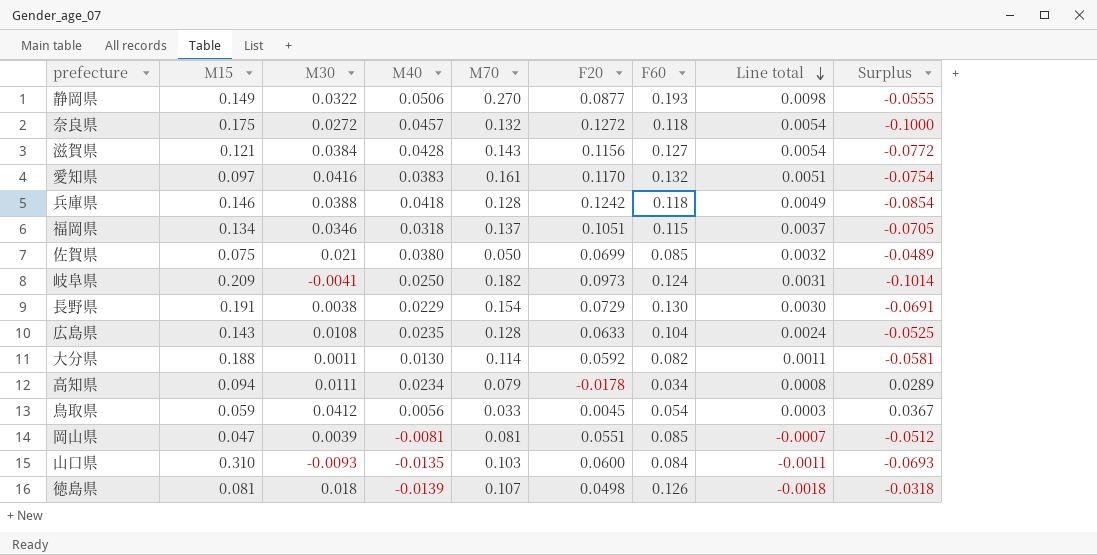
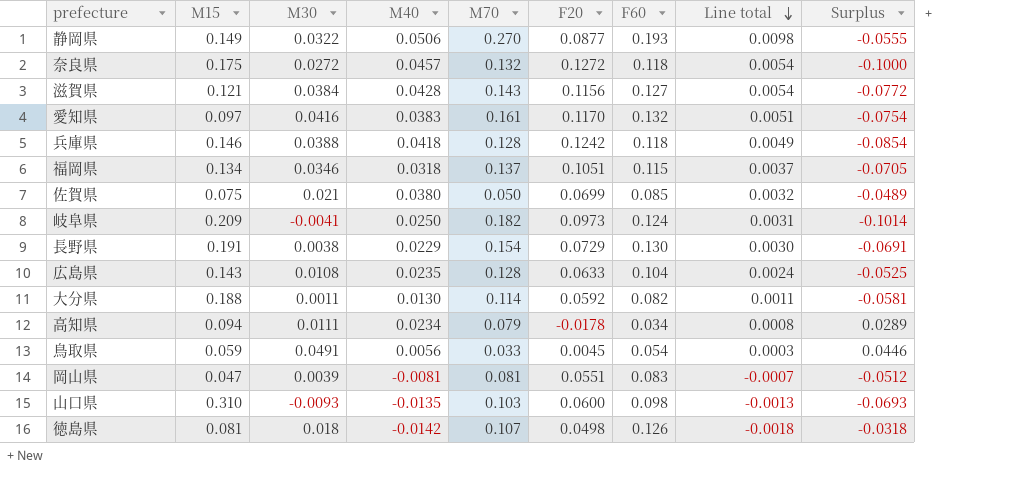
鳥取県 | M30: 0.0412 -> 0.0491
鳥取県 | Surplus: 0.0367 -> 0.0446
岡山県 | F60: 0.085 -> 0.083
山口県 | F60: 0.084 -> 0.098
山口県 | Line total: -0.0011 -> -0.0013
徳島県 | M40: -0.0139 -> -0.0142

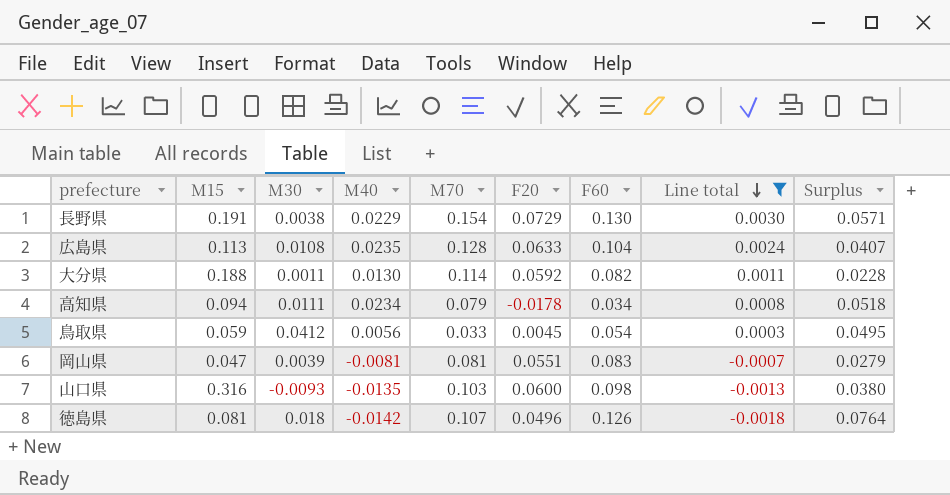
filter: none -> Line total <= 0.0030
column Surplus | formula: [M30] - [F20] -> [F60] - [F20]
広島県 | M15: 0.143 -> 0.113
鳥取県 | M30: 0.0491 -> 0.0412
山口県 | M15: 0.310 -> 0.316
徳島県 | F20: 0.0498 -> 0.0496

